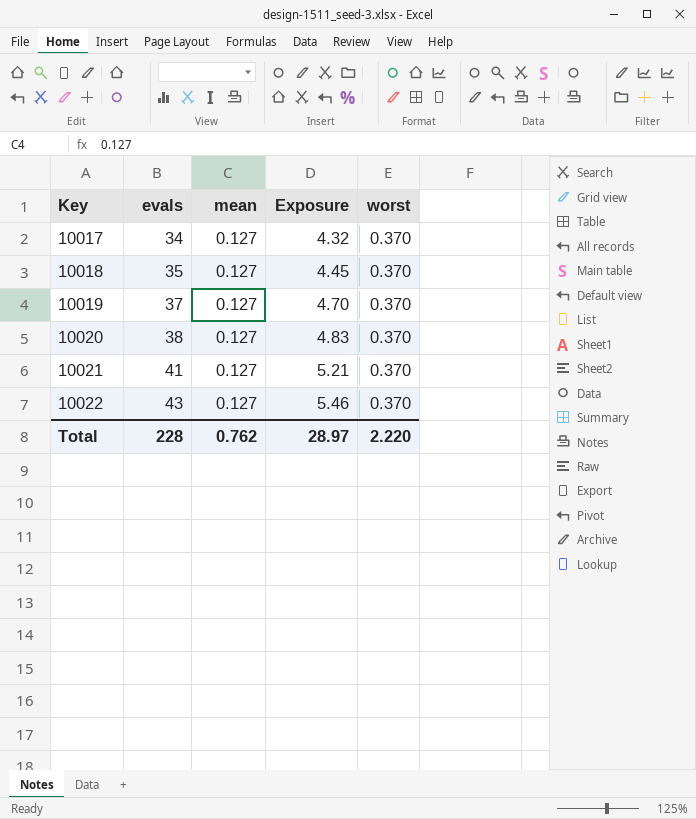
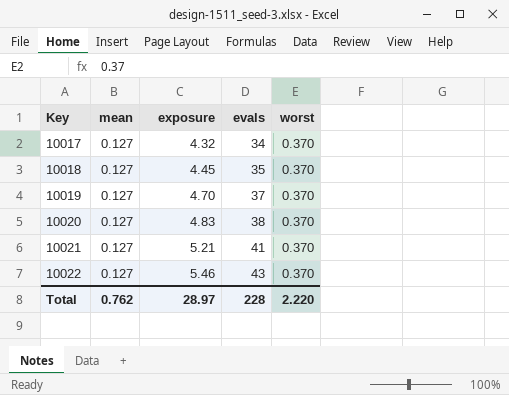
column name: Exposure -> exposure
column evals | position: 2 -> 4

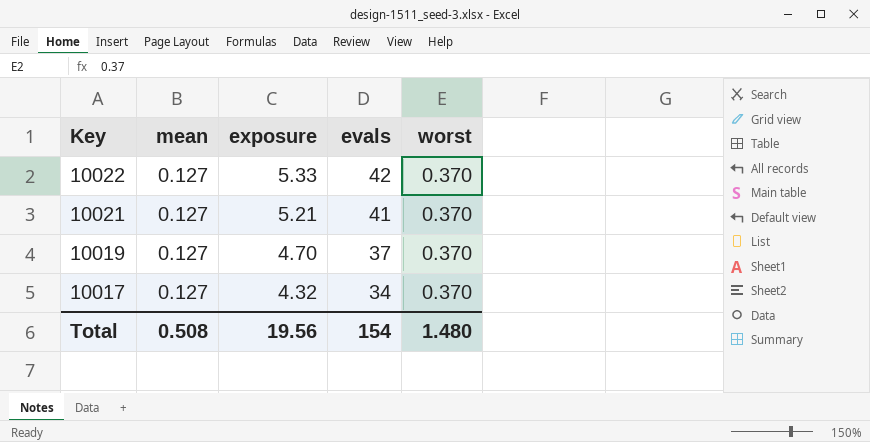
row order: Key ascending -> Key descending
row 10018: 0.127 | 4.45 | 35 | 0.370 -> none
row 10020: 0.127 | 4.83 | 38 | 0.370 -> none
10022 | exposure: 5.46 -> 5.33
10022 | evals: 43 -> 42
Total | mean: 0.762 -> 0.508
Total | exposure: 28.97 -> 19.56
Total | evals: 228 -> 154
Total | worst: 2.220 -> 1.480

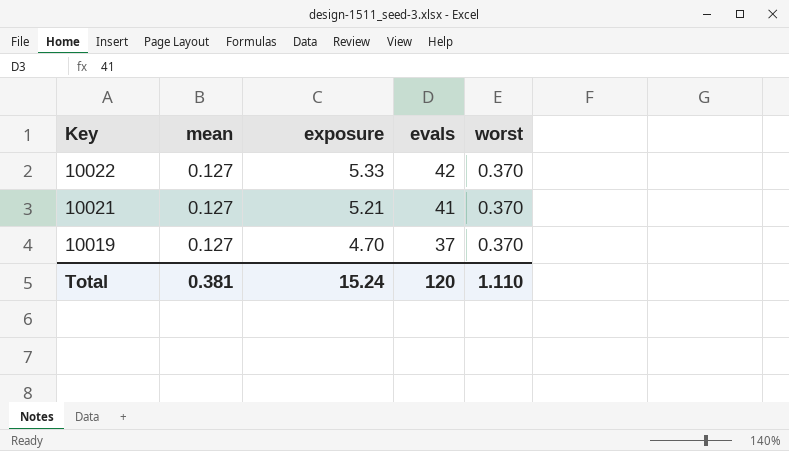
row 10017: 0.127 | 4.32 | 34 | 0.370 -> none
Total | mean: 0.508 -> 0.381
Total | exposure: 19.56 -> 15.24
Total | evals: 154 -> 120
Total | worst: 1.480 -> 1.110

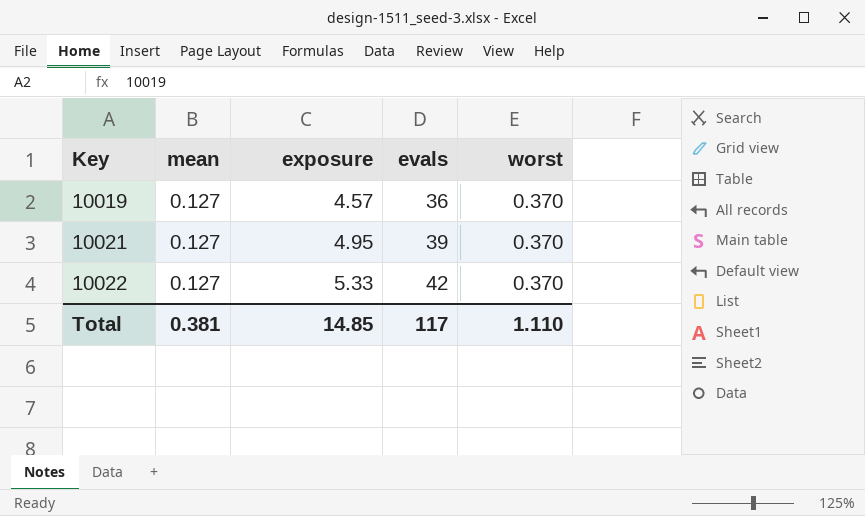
row order: Key descending -> Key ascending
10019 | exposure: 4.70 -> 4.57
10019 | evals: 37 -> 36
10021 | exposure: 5.21 -> 4.95
10021 | evals: 41 -> 39
Total | exposure: 15.24 -> 14.85
Total | evals: 120 -> 117

